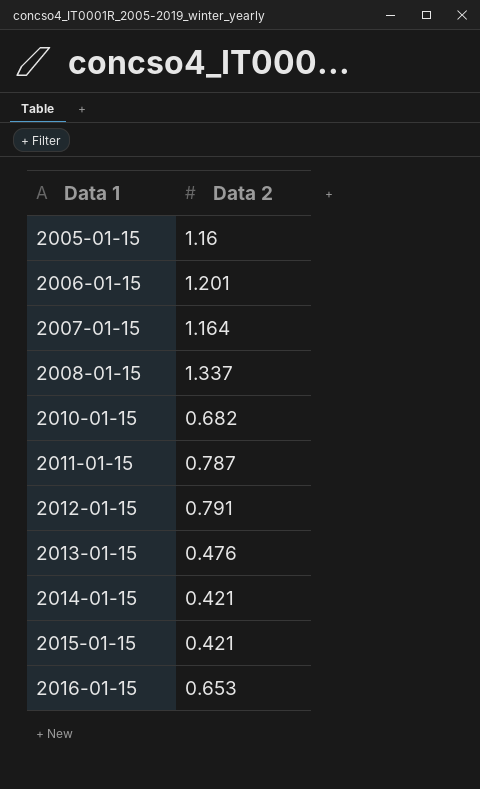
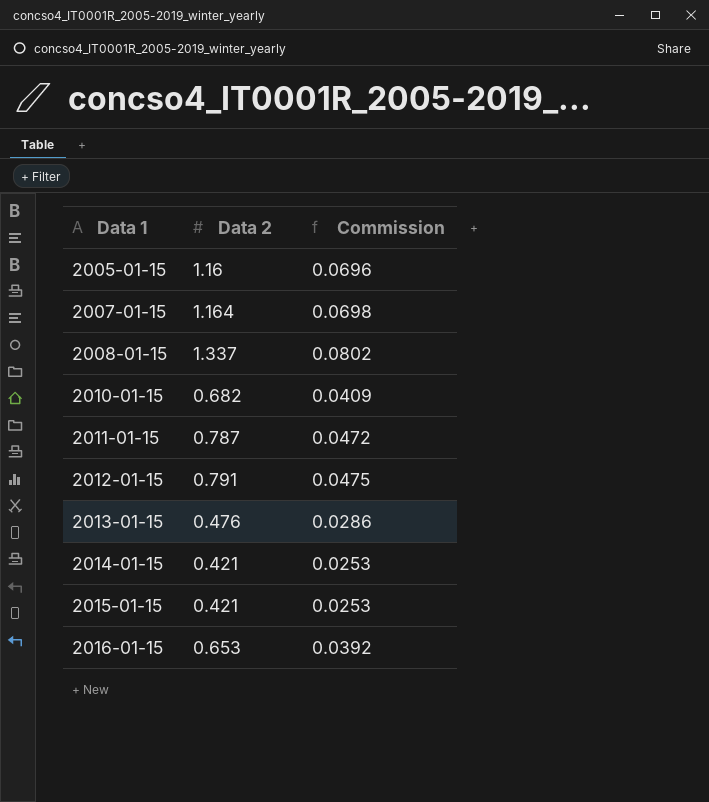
column Commission | formula: none -> [Data 2] * 0.06
row 2006-01-15: 1.201 -> none

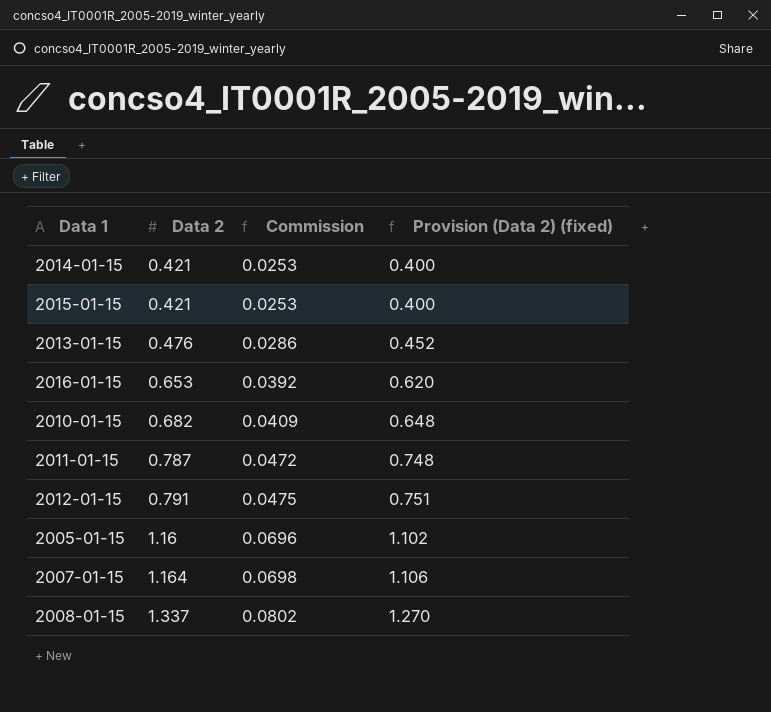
row order: Data 1 ascending -> Data 2 ascending
column Provision (Data 2) (fixed) | formula: none -> [Data 2] * 0.95

